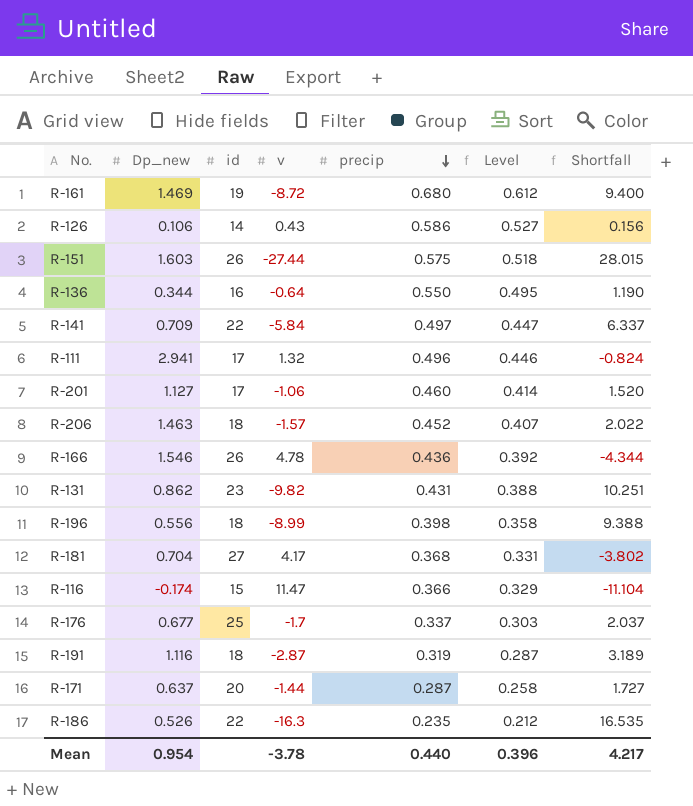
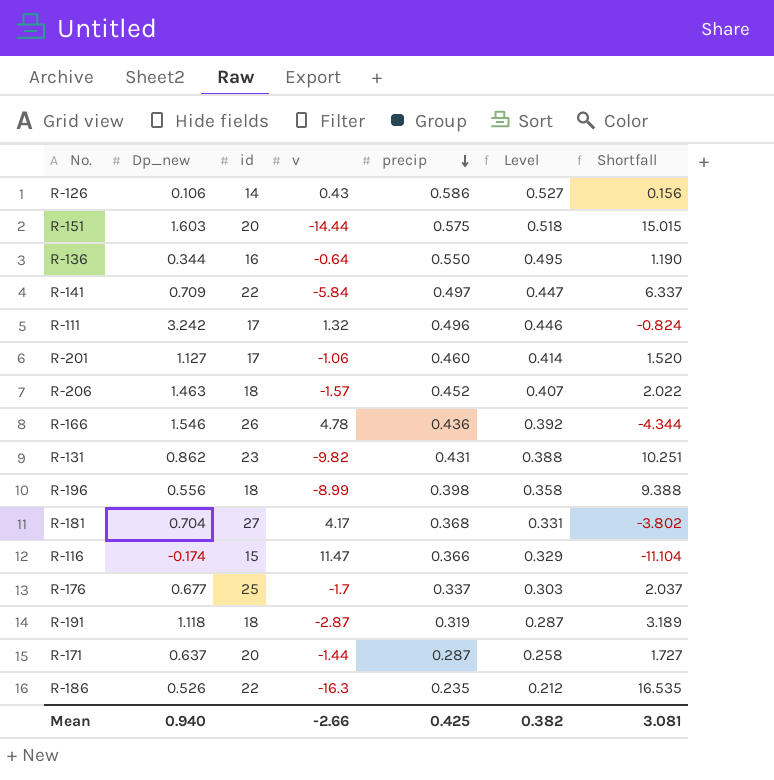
row R-161: 1.469 | 19 | -8.72 | 0.680 | 0.612 | 9.400 -> none
R-151 | id: 26 -> 20
R-151 | v: -27.44 -> -14.44
R-151 | Shortfall: 28.015 -> 15.015
R-111 | Dp_new: 2.941 -> 3.242
R-191 | Dp_new: 1.116 -> 1.118
Mean | Dp_new: 0.954 -> 0.940
Mean | v: -3.78 -> -2.66
Mean | precip: 0.440 -> 0.425
Mean | Level: 0.396 -> 0.382
Mean | Shortfall: 4.217 -> 3.081

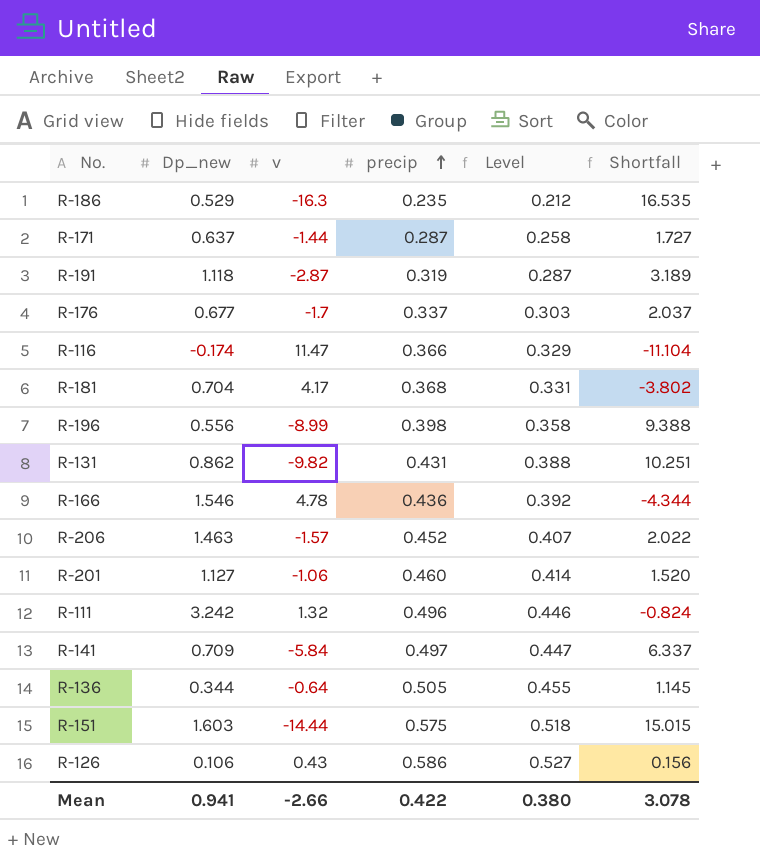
row order: precip descending -> precip ascending
column id | position: 3 -> none
R-186 | Dp_new: 0.526 -> 0.529
R-136 | precip: 0.550 -> 0.505
R-136 | Level: 0.495 -> 0.455
R-136 | Shortfall: 1.190 -> 1.145
Mean | Dp_new: 0.940 -> 0.941
Mean | precip: 0.425 -> 0.422
Mean | Level: 0.382 -> 0.380
Mean | Shortfall: 3.081 -> 3.078

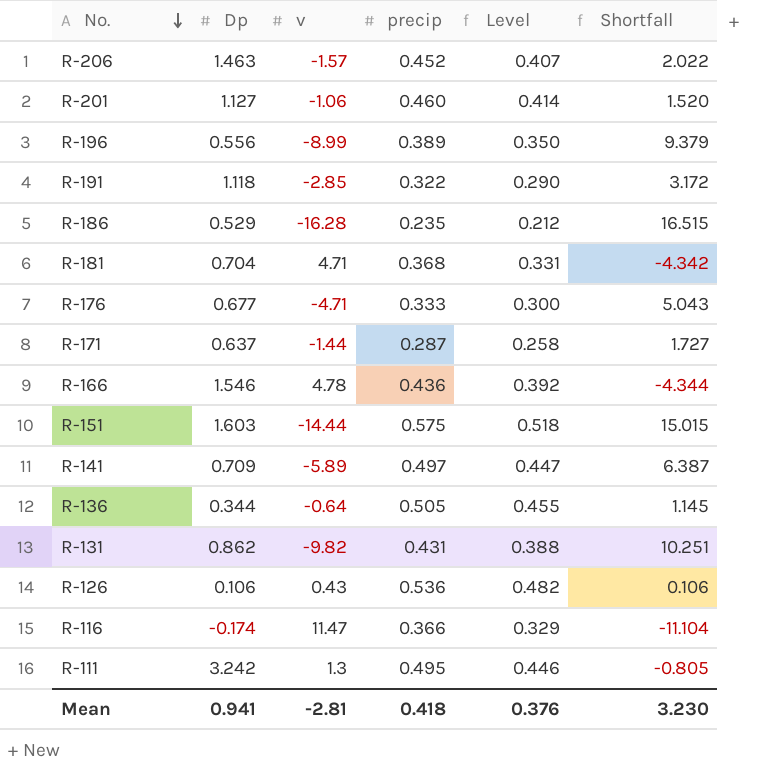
row order: precip ascending -> No. descending
column name: Dp_new -> Dp
R-196 | precip: 0.398 -> 0.389
R-196 | Level: 0.358 -> 0.350
R-196 | Shortfall: 9.388 -> 9.379
R-191 | v: -2.87 -> -2.85
R-191 | precip: 0.319 -> 0.322
R-191 | Level: 0.287 -> 0.290
R-191 | Shortfall: 3.189 -> 3.172
R-186 | v: -16.3 -> -16.28
R-186 | Shortfall: 16.535 -> 16.515
R-181 | v: 4.17 -> 4.71
R-181 | Shortfall: -3.802 -> -4.342
R-176 | v: -1.7 -> -4.71
R-176 | precip: 0.337 -> 0.333
R-176 | Level: 0.303 -> 0.300
R-176 | Shortfall: 2.037 -> 5.043
R-141 | v: -5.84 -> -5.89
R-141 | Shortfall: 6.337 -> 6.387
R-126 | precip: 0.586 -> 0.536
R-126 | Level: 0.527 -> 0.482
R-126 | Shortfall: 0.156 -> 0.106
R-111 | v: 1.32 -> 1.3
R-111 | precip: 0.496 -> 0.495
R-111 | Shortfall: -0.824 -> -0.805
Mean | v: -2.66 -> -2.81
Mean | precip: 0.422 -> 0.418
Mean | Level: 0.380 -> 0.376
Mean | Shortfall: 3.078 -> 3.230

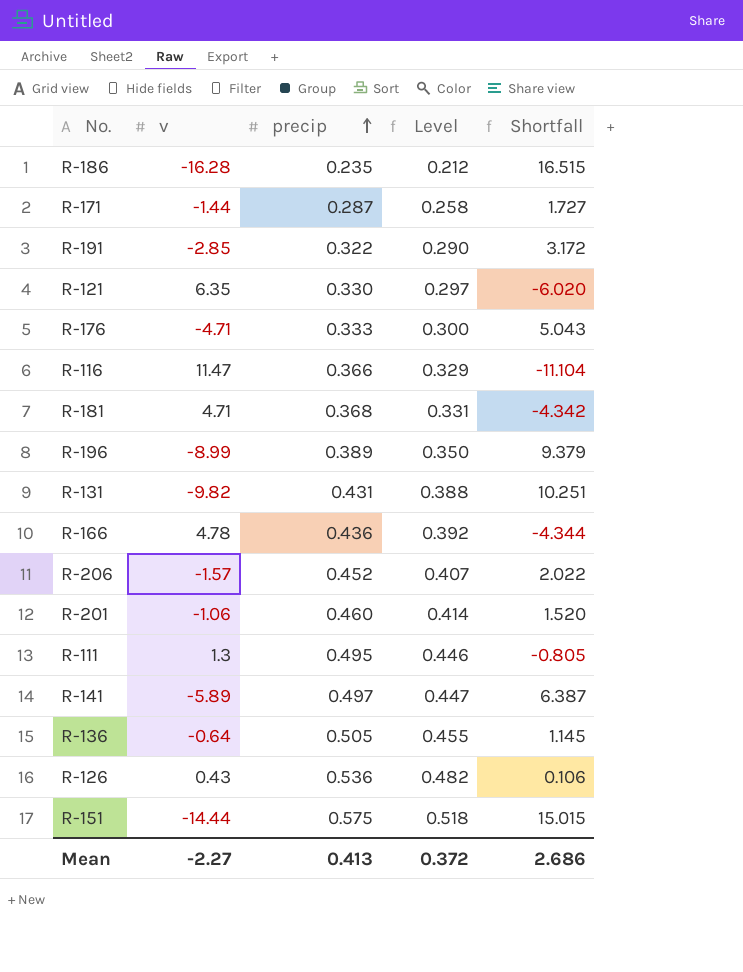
row order: No. descending -> precip ascending
column Dp | position: 2 -> none
row R-121: none -> 6.35 | 0.330 | 0.297 | -6.020
Mean | v: -2.81 -> -2.27
Mean | precip: 0.418 -> 0.413
Mean | Level: 0.376 -> 0.372
Mean | Shortfall: 3.230 -> 2.686

